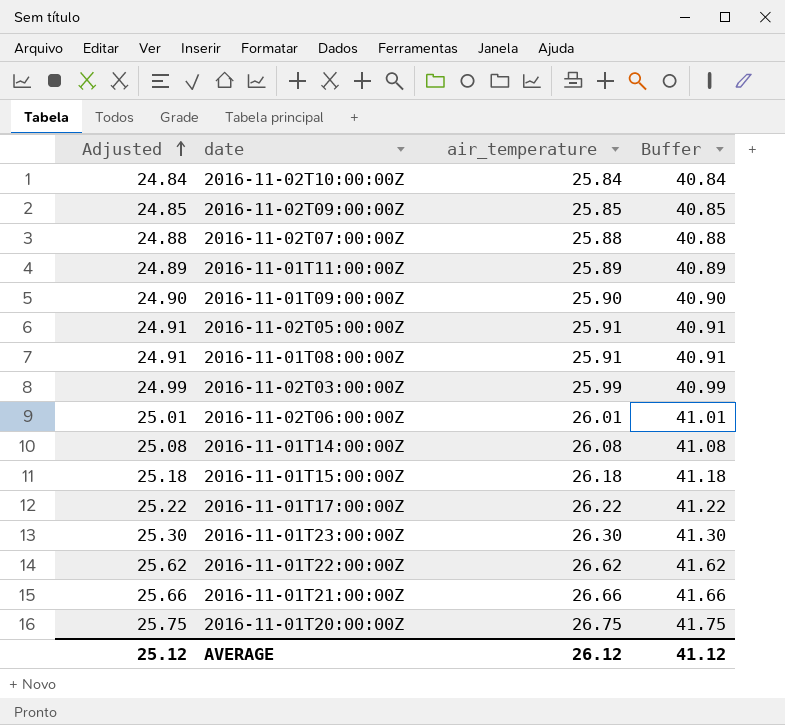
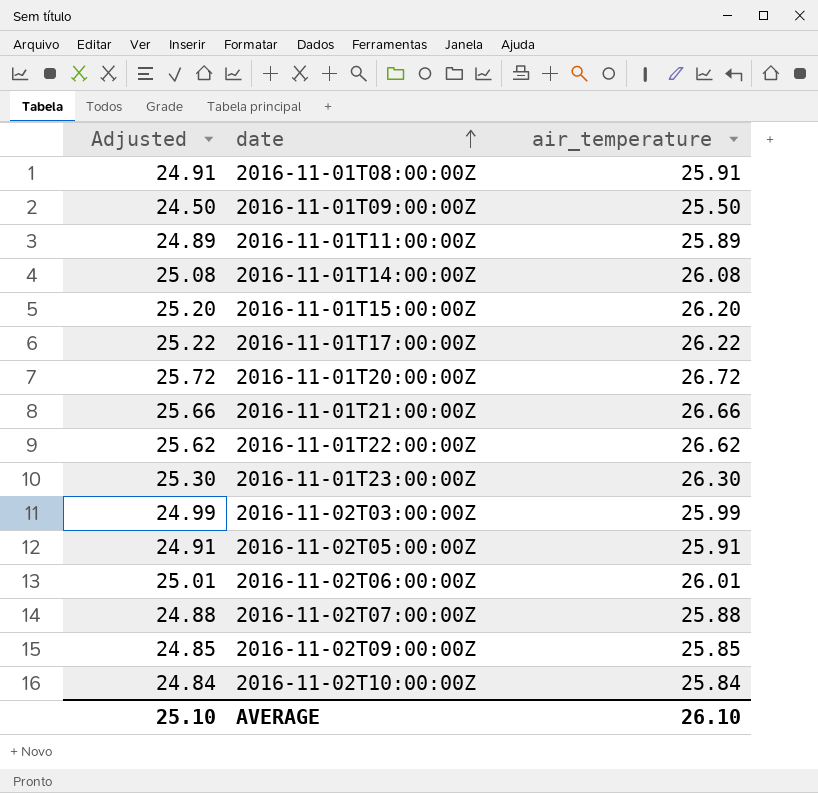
row order: Adjusted ascending -> date ascending
column Buffer | formula: [air_temperature] + 15 -> none
2016-11-01T09:00:00Z | Adjusted: 24.90 -> 24.50
2016-11-01T09:00:00Z | air_temperature: 25.90 -> 25.50
2016-11-01T15:00:00Z | Adjusted: 25.18 -> 25.20
2016-11-01T15:00:00Z | air_temperature: 26.18 -> 26.20
2016-11-01T20:00:00Z | Adjusted: 25.75 -> 25.72
2016-11-01T20:00:00Z | air_temperature: 26.75 -> 26.72
AVERAGE | Adjusted: 25.12 -> 25.10
AVERAGE | air_temperature: 26.12 -> 26.10

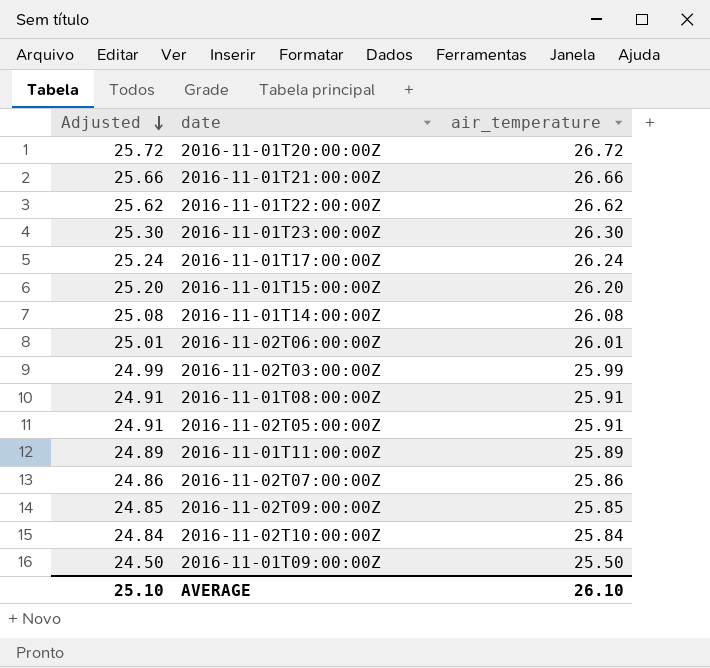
row order: date ascending -> Adjusted descending
2016-11-01T17:00:00Z | Adjusted: 25.22 -> 25.24
2016-11-01T17:00:00Z | air_temperature: 26.22 -> 26.24
2016-11-02T07:00:00Z | Adjusted: 24.88 -> 24.86
2016-11-02T07:00:00Z | air_temperature: 25.88 -> 25.86

